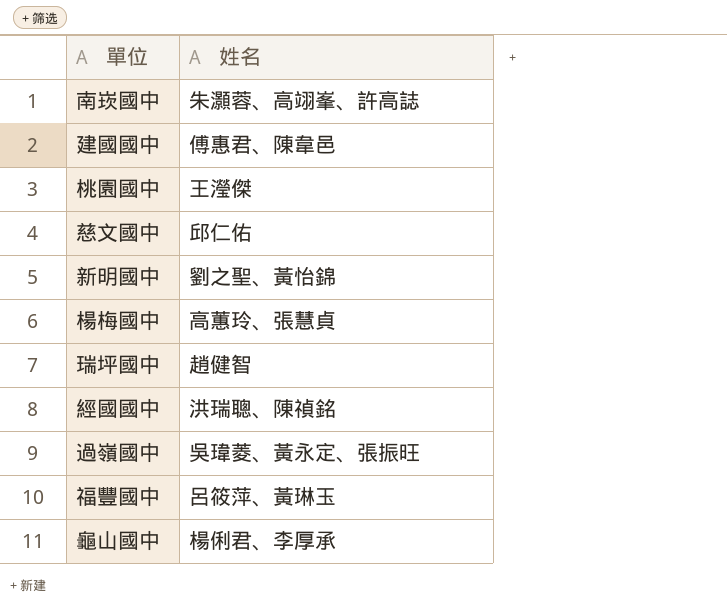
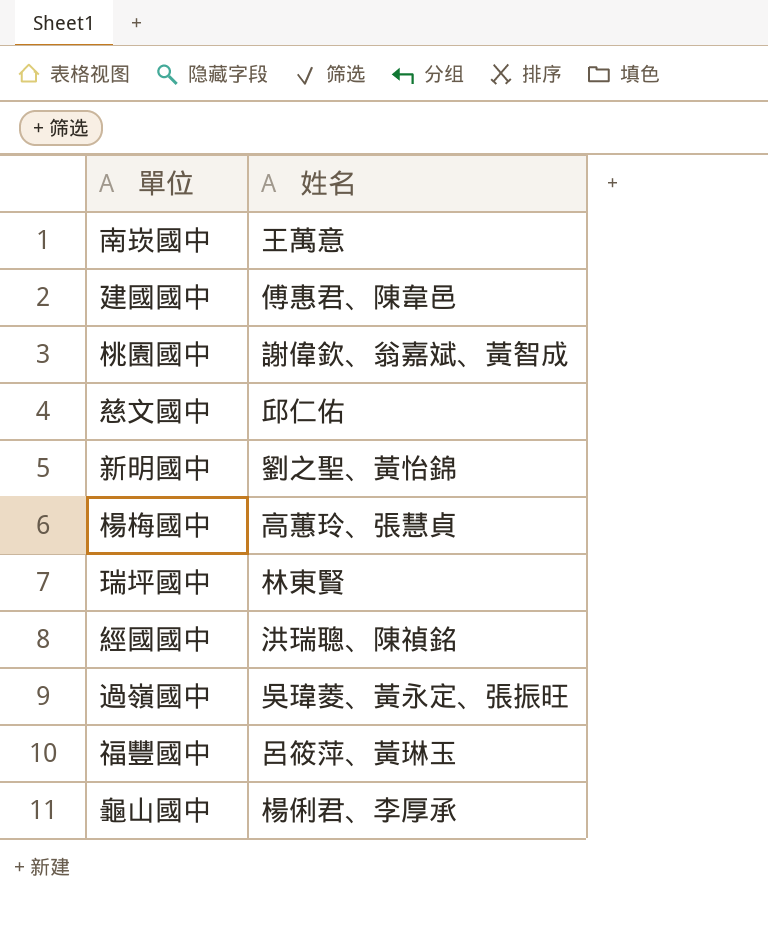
南崁國中 | 姓名: 朱灝蓉、高翊峯、許高誌 -> 王萬意
桃園國中 | 姓名: 王瀅傑 -> 謝偉欽、翁嘉斌、黃智成
瑞坪國中 | 姓名: 趙健智 -> 林東賢

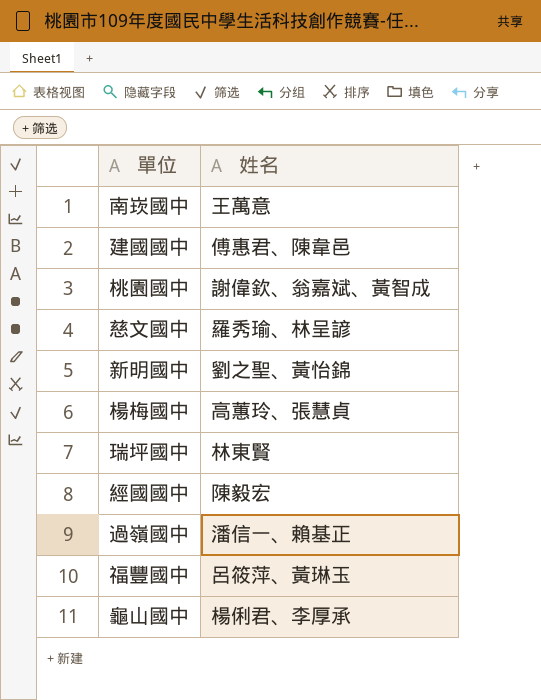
慈文國中 | 姓名: 邱仁佑 -> 羅秀瑜、林呈諺
經國國中 | 姓名: 洪瑞聰、陳禎銘 -> 陳毅宏
過嶺國中 | 姓名: 吳瑋菱、黃永定、張振旺 -> 潘信一、賴基正

